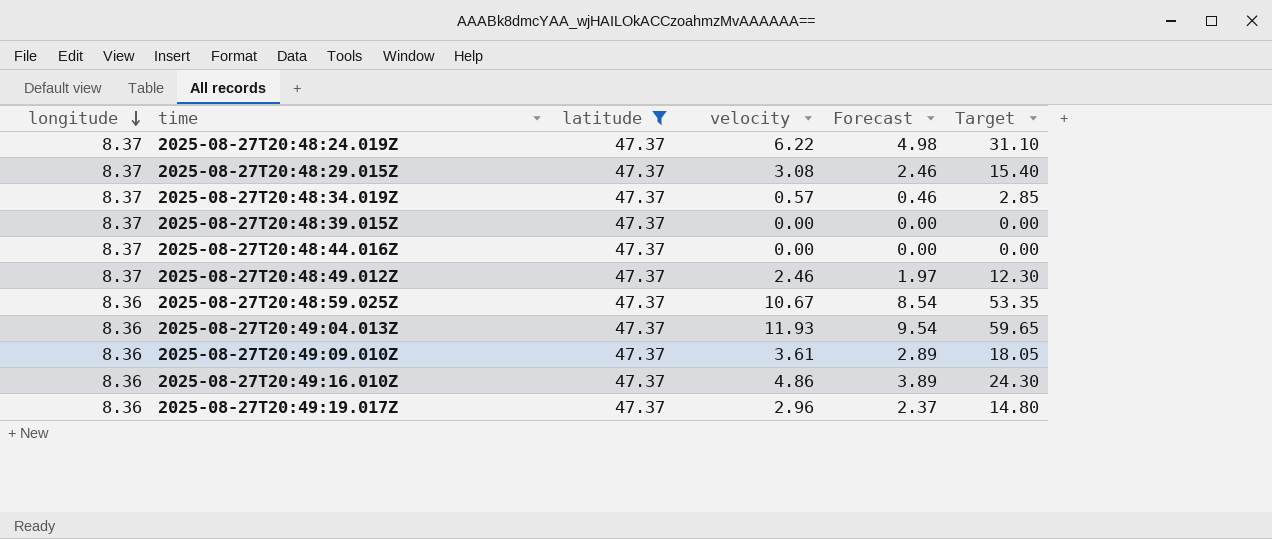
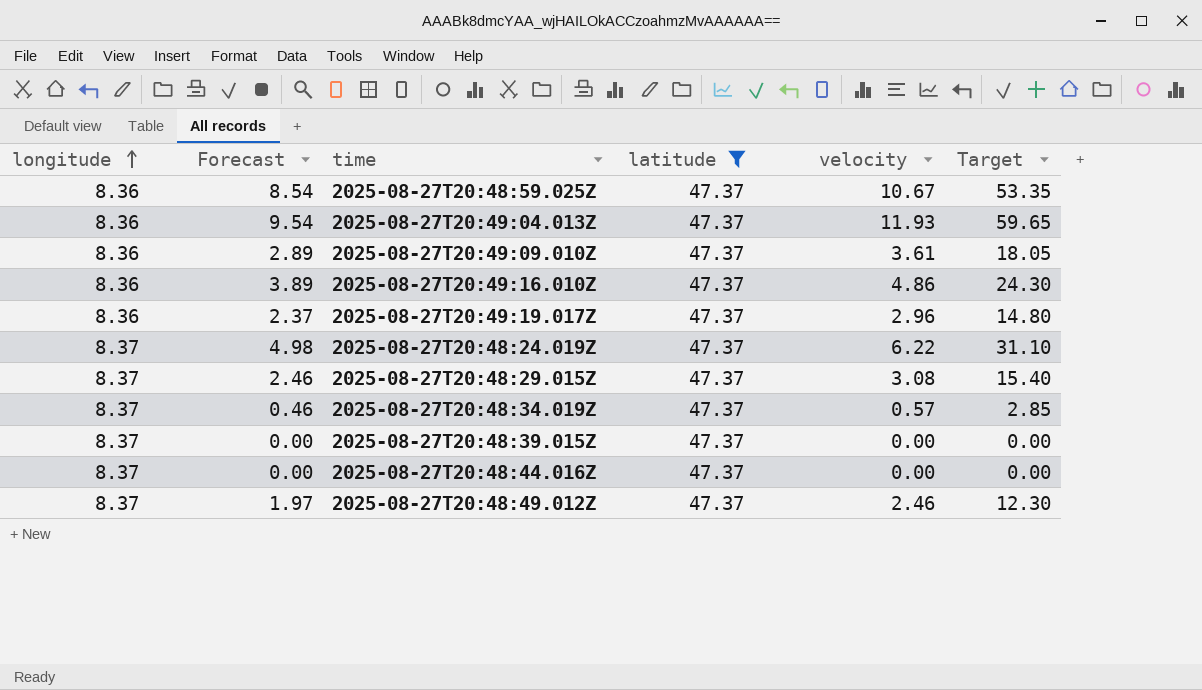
row order: longitude descending -> longitude ascending
column Forecast | position: 5 -> 2

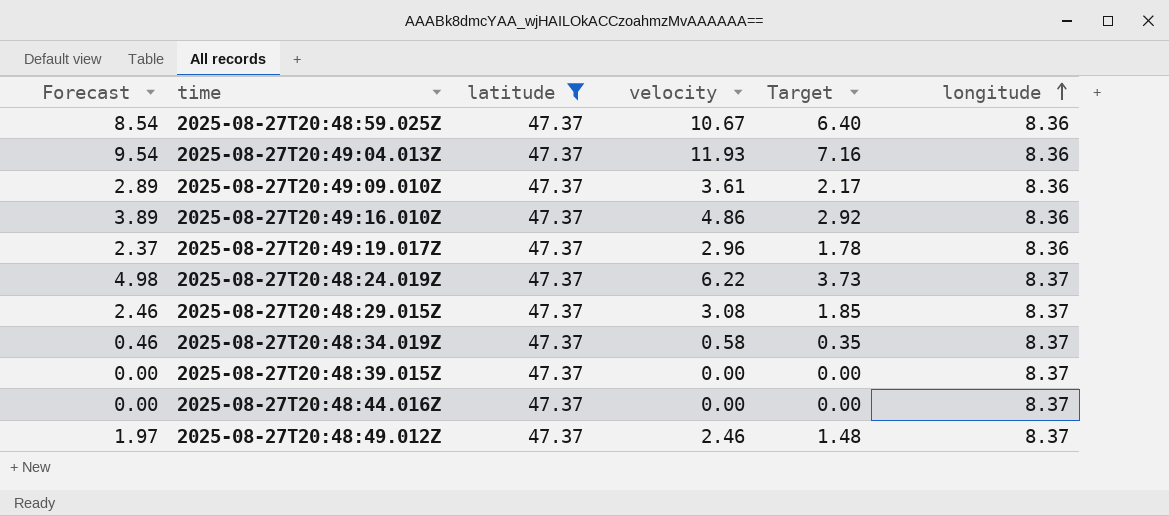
column Target | formula: [velocity] * 5 -> [velocity] * 0.6
column longitude | position: 1 -> 6
2025-08-27T20:48:34.019Z | velocity: 0.57 -> 0.58

